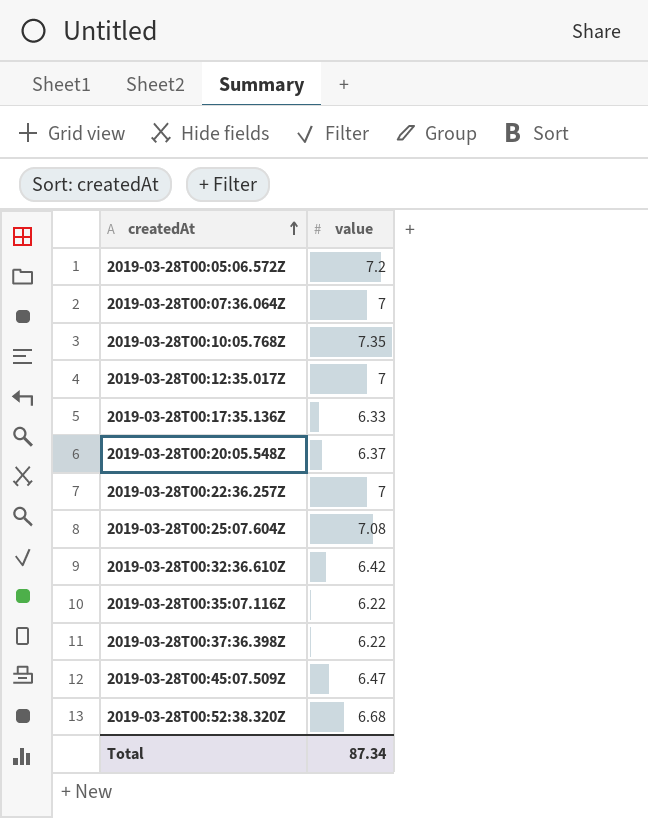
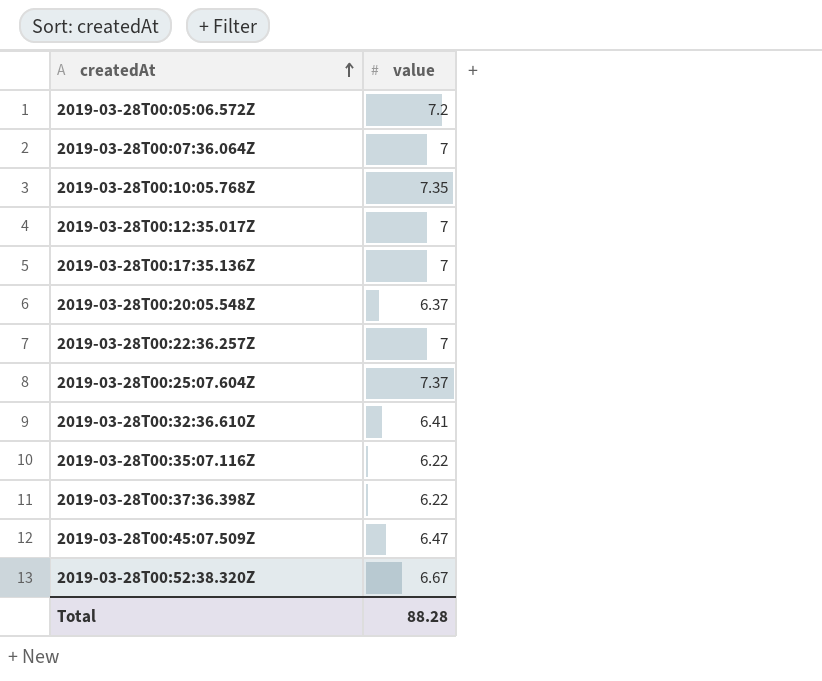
2019-03-28T00:17:35.136Z | value: 6.33 -> 7
2019-03-28T00:25:07.604Z | value: 7.08 -> 7.37
2019-03-28T00:32:36.610Z | value: 6.42 -> 6.41
2019-03-28T00:52:38.320Z | value: 6.68 -> 6.67
Total | value: 87.34 -> 88.28

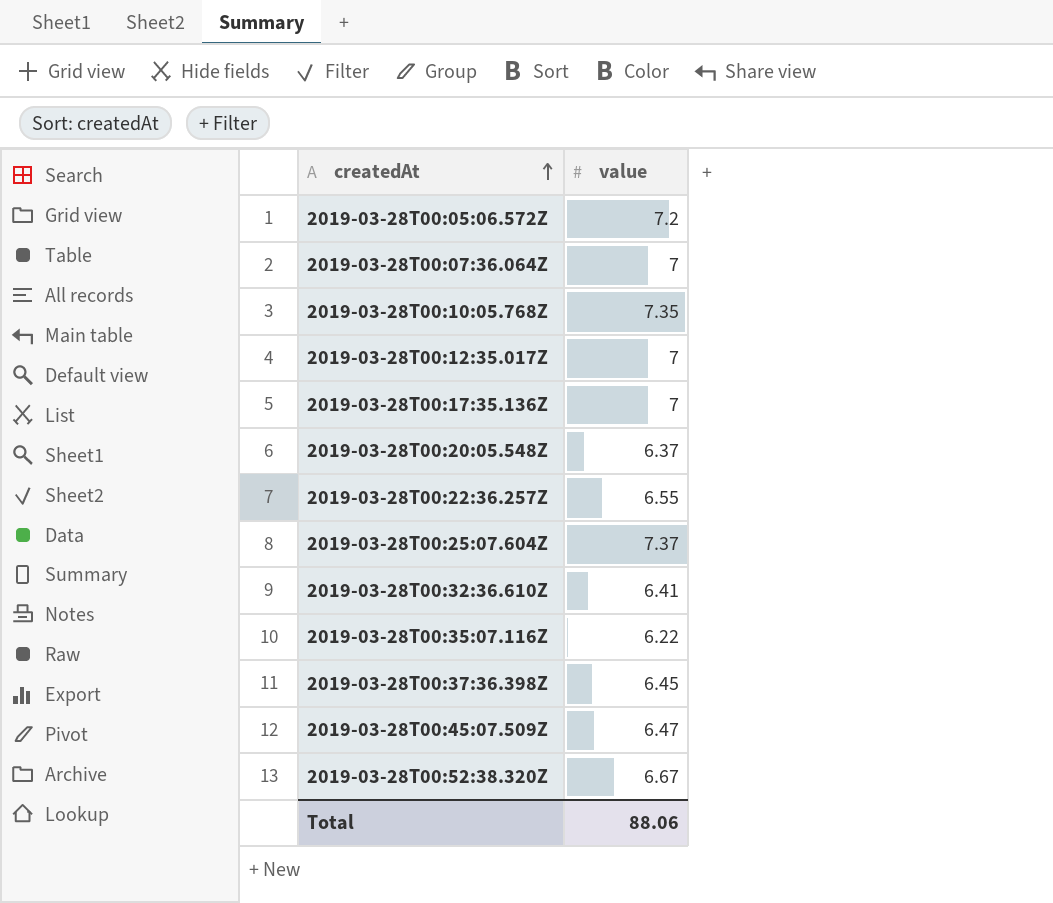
2019-03-28T00:22:36.257Z | value: 7 -> 6.55
2019-03-28T00:37:36.398Z | value: 6.22 -> 6.45
Total | value: 88.28 -> 88.06

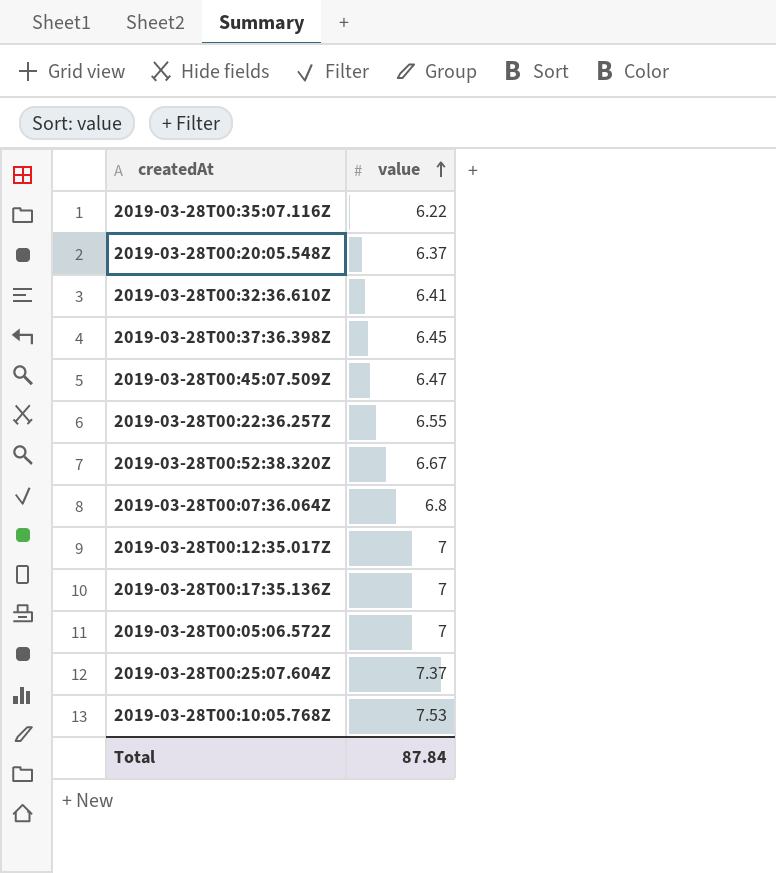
row order: createdAt ascending -> value ascending
2019-03-28T00:07:36.064Z | value: 7 -> 6.8
2019-03-28T00:05:06.572Z | value: 7.2 -> 7
2019-03-28T00:10:05.768Z | value: 7.35 -> 7.53
Total | value: 88.06 -> 87.84

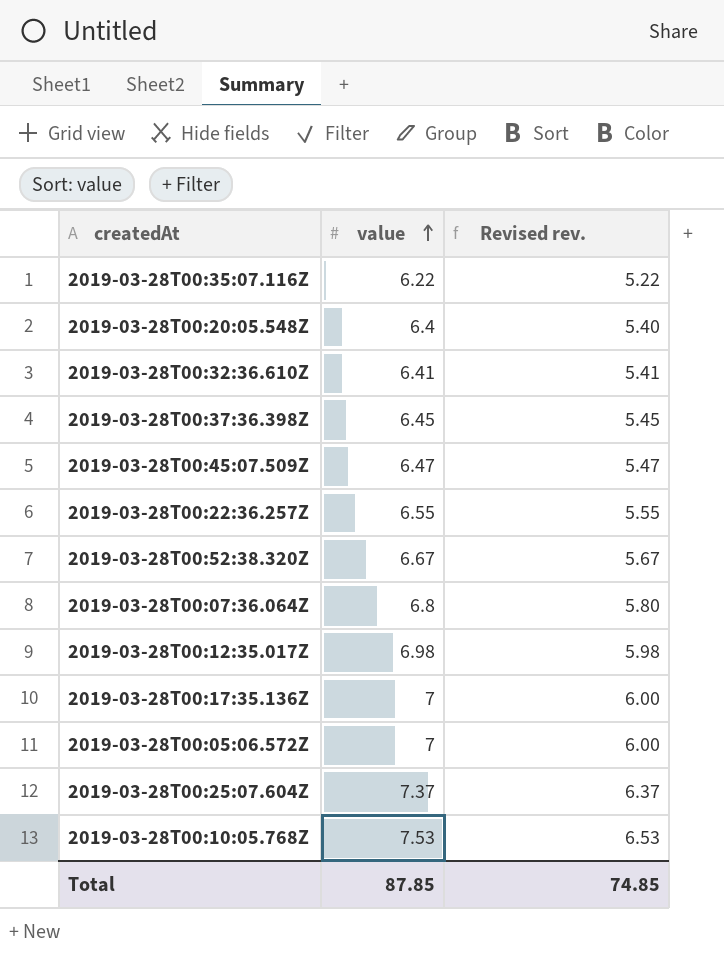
column Revised rev. | formula: none -> [value] - 1
2019-03-28T00:20:05.548Z | value: 6.37 -> 6.4
2019-03-28T00:12:35.017Z | value: 7 -> 6.98
Total | value: 87.84 -> 87.85

